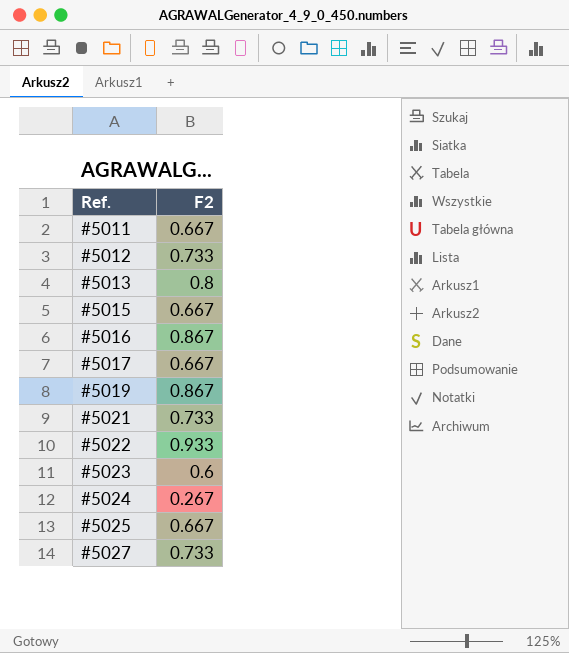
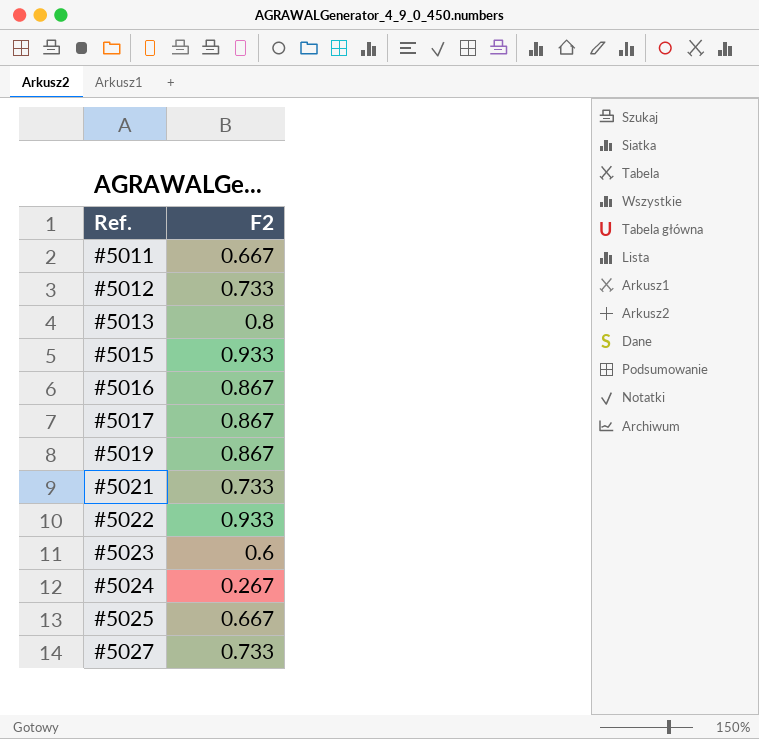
#5015 | F2: 0.667 -> 0.933
#5017 | F2: 0.667 -> 0.867

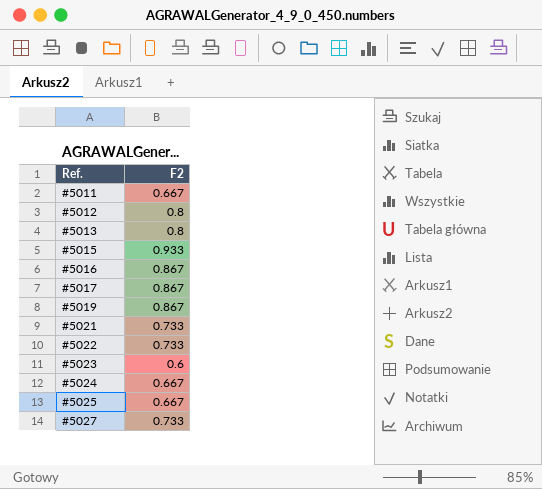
#5012 | F2: 0.733 -> 0.8
#5022 | F2: 0.933 -> 0.733
#5024 | F2: 0.267 -> 0.667

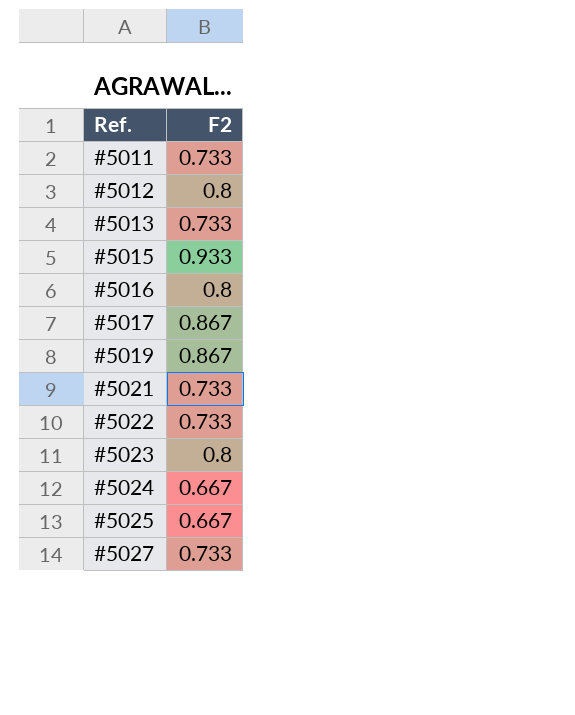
#5011 | F2: 0.667 -> 0.733
#5013 | F2: 0.8 -> 0.733
#5016 | F2: 0.867 -> 0.8
#5023 | F2: 0.6 -> 0.8

